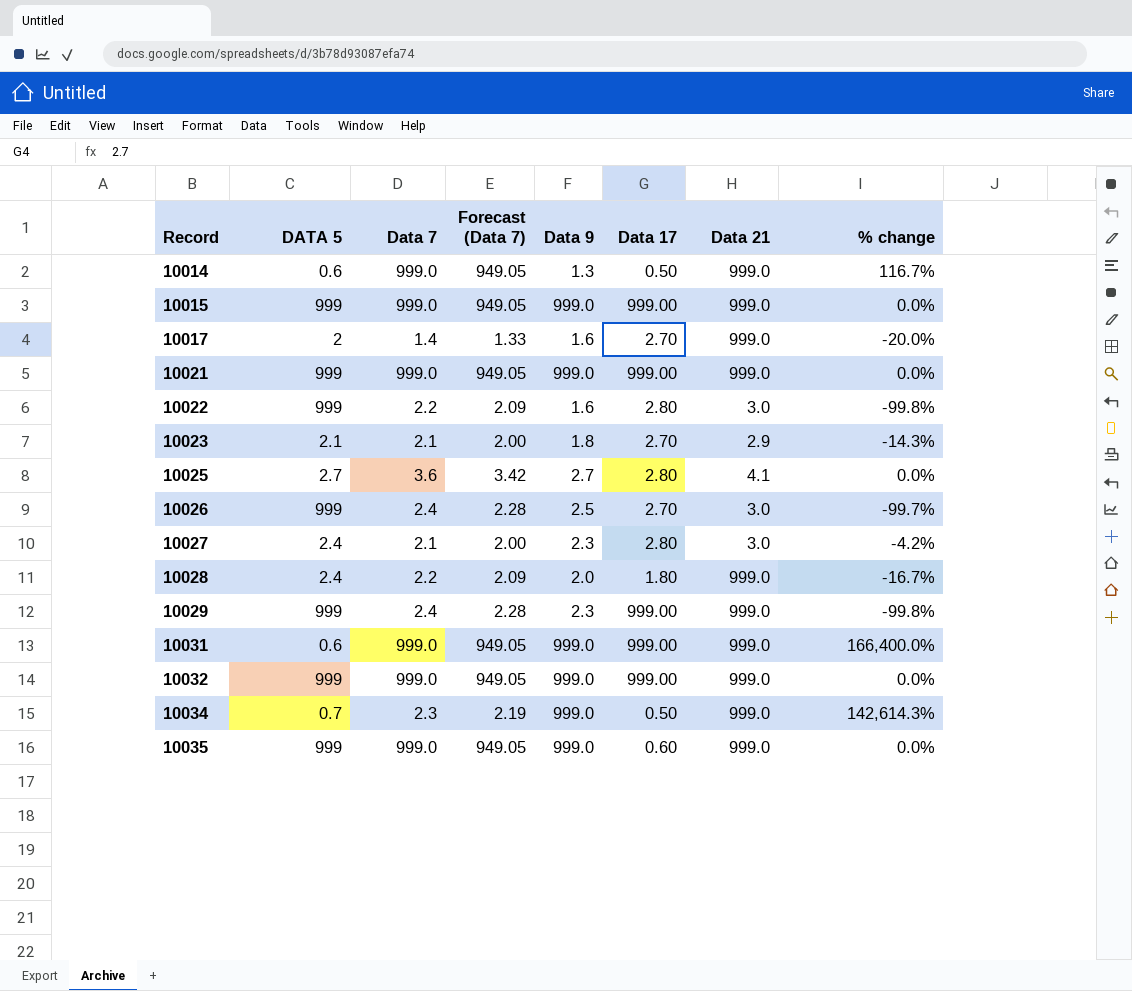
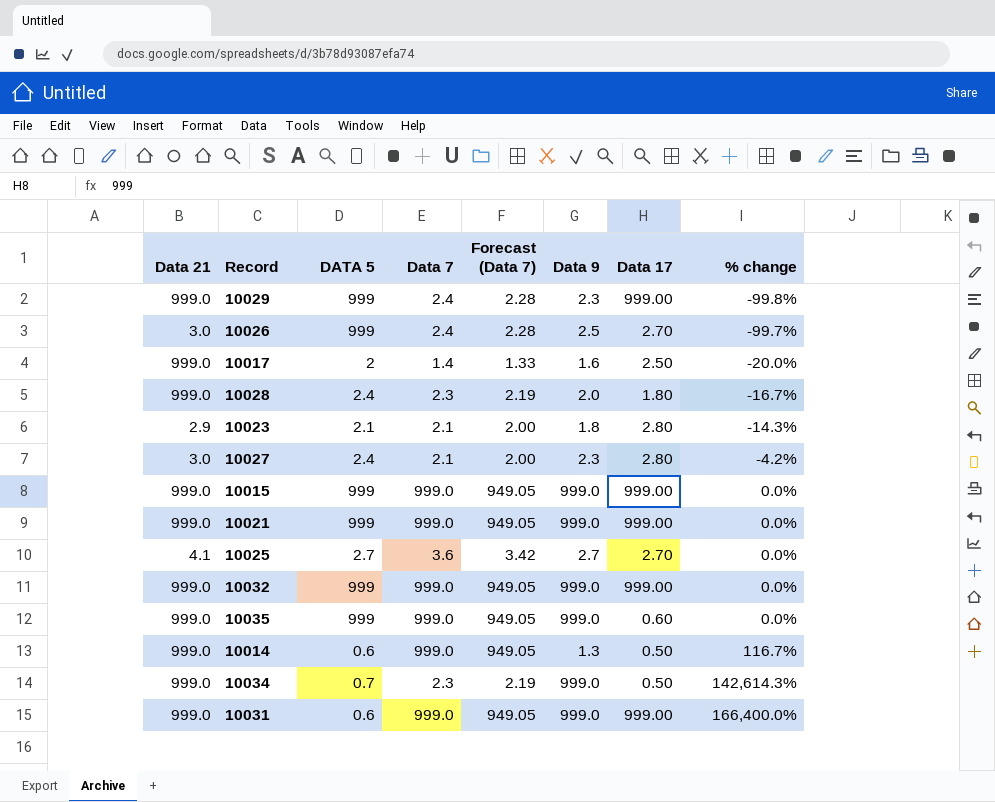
row order: Record ascending -> % change ascending
column Data 21 | position: 7 -> 1
row 10022: 999 | 2.2 | 2.09 | 1.6 | 2.80 | 3.0 | -99.8% -> none
10017 | Data 17: 2.70 -> 2.50
10028 | Data 7: 2.2 -> 2.3
10028 | Forecast (Data 7): 2.09 -> 2.19
10023 | Data 17: 2.70 -> 2.80
10025 | Data 17: 2.80 -> 2.70

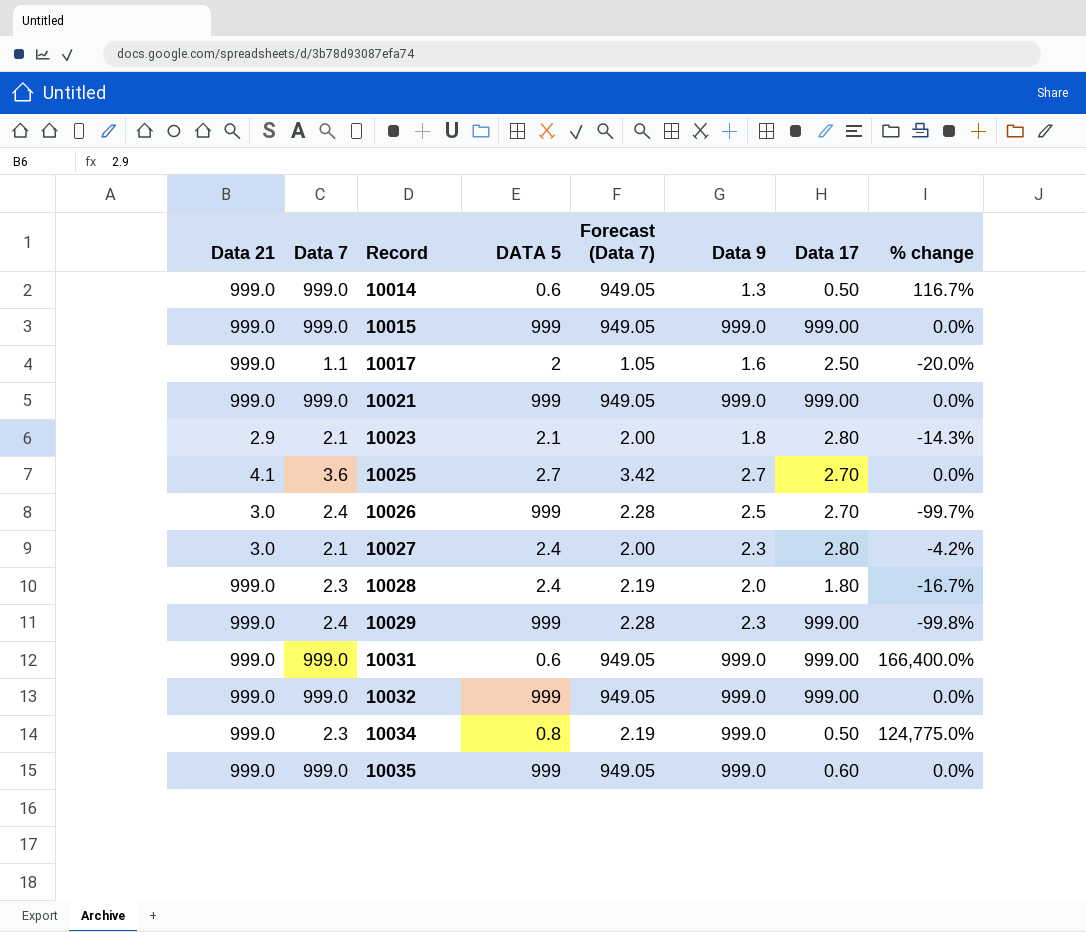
row order: % change ascending -> Record ascending
column Data 7 | position: 4 -> 2
10017 | Data 7: 1.4 -> 1.1
10017 | Forecast (Data 7): 1.33 -> 1.05
10034 | DATA 5: 0.7 -> 0.8
10034 | % change: 142,614.3% -> 124,775.0%

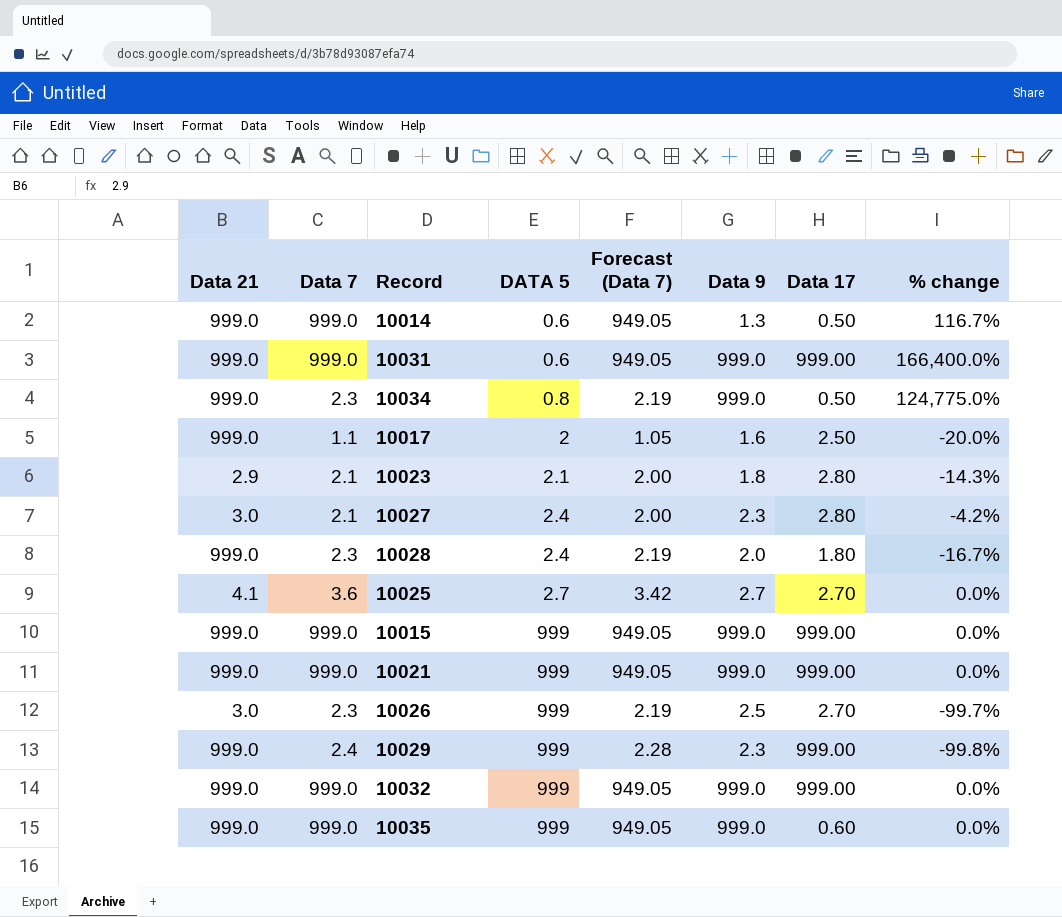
row order: Record ascending -> DATA 5 ascending
10026 | Data 7: 2.4 -> 2.3
10026 | Forecast (Data 7): 2.28 -> 2.19

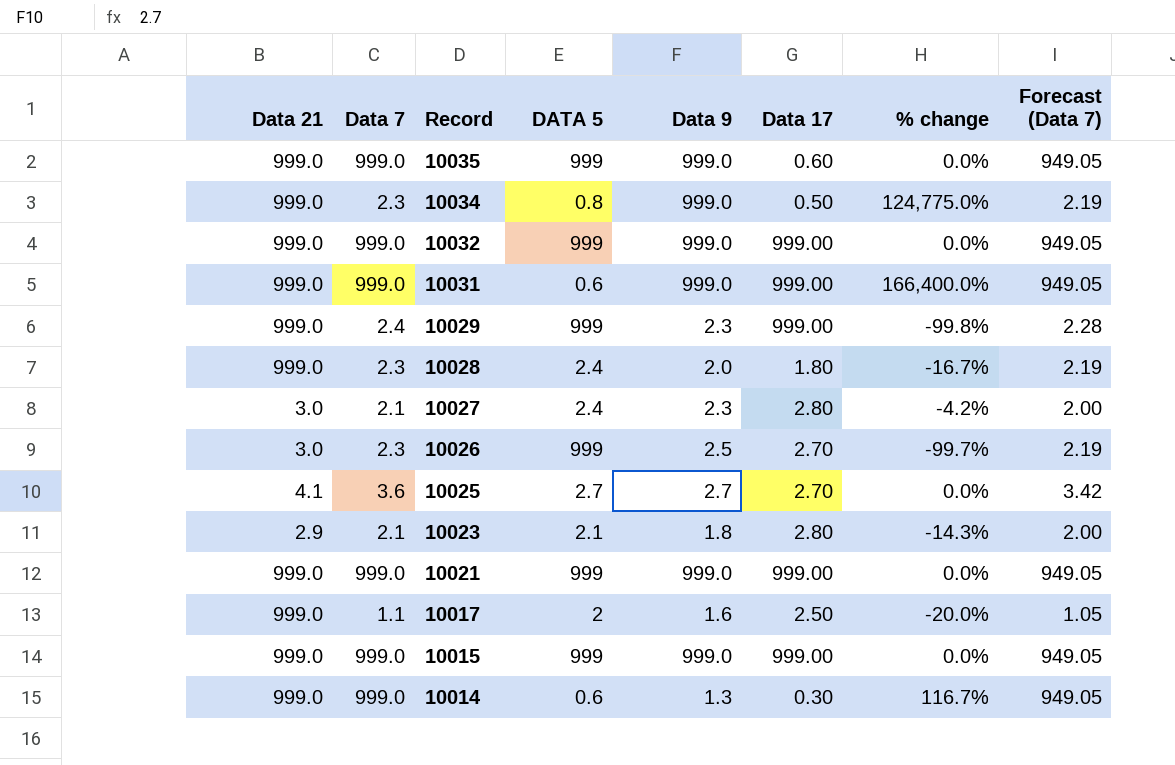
row order: DATA 5 ascending -> Record descending
column Forecast (Data 7) | position: 5 -> 8
10014 | Data 17: 0.50 -> 0.30

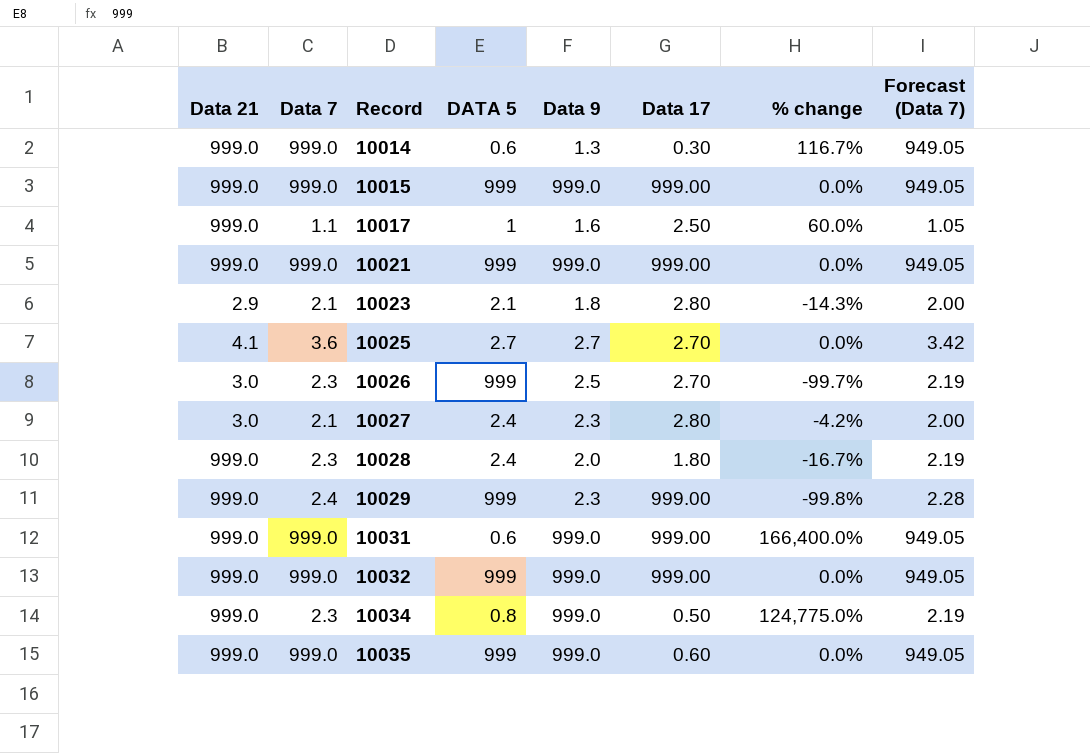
row order: Record descending -> Record ascending
10017 | DATA 5: 2 -> 1
10017 | % change: -20.0% -> 60.0%

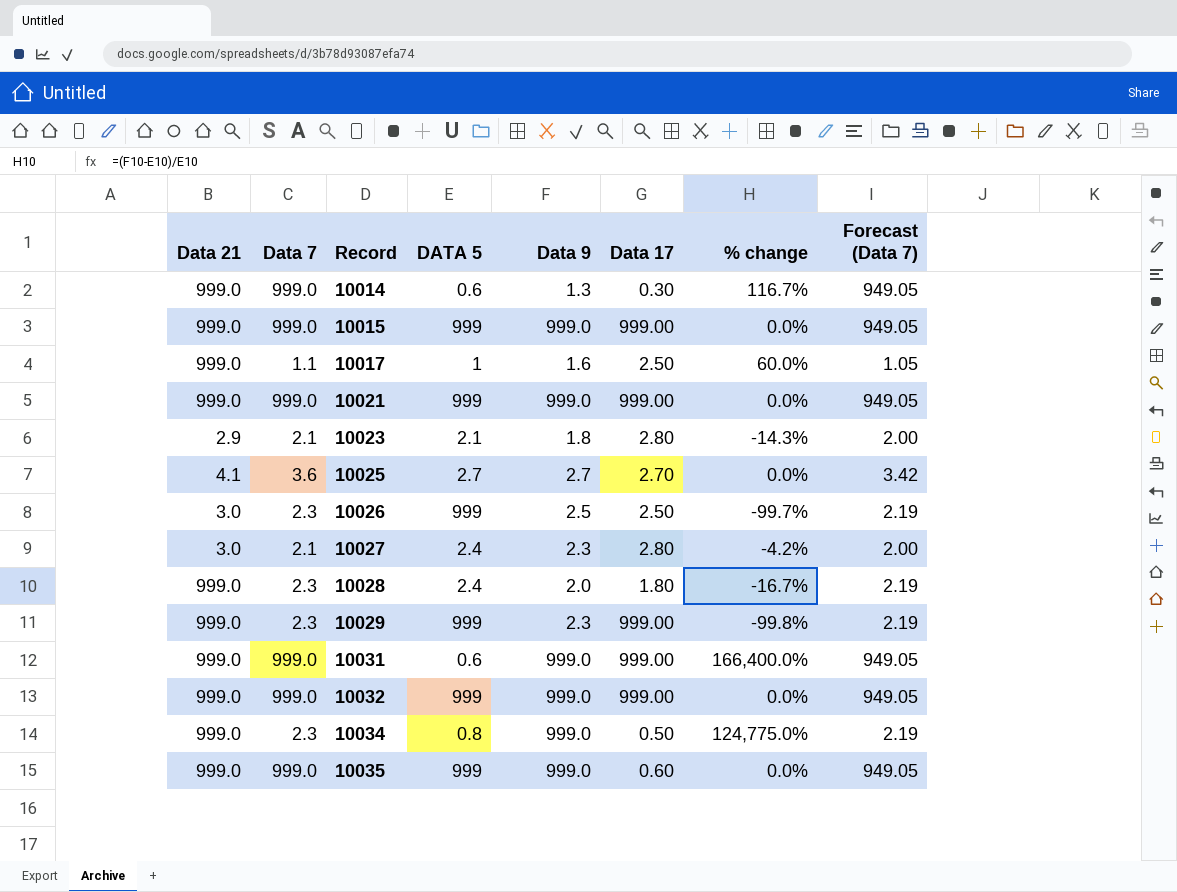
10026 | Data 17: 2.70 -> 2.50
10029 | Data 7: 2.4 -> 2.3
10029 | Forecast (Data 7): 2.28 -> 2.19

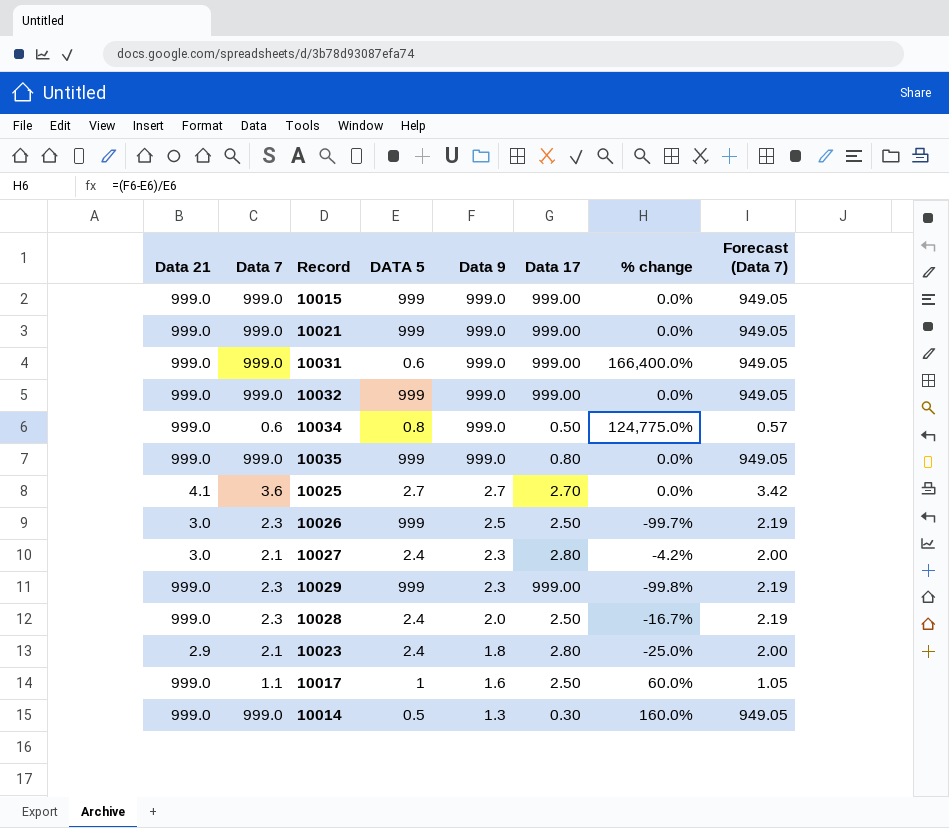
row order: Record ascending -> Data 9 descending
10034 | Data 7: 2.3 -> 0.6
10034 | Forecast (Data 7): 2.19 -> 0.57
10035 | Data 17: 0.60 -> 0.80
10028 | Data 17: 1.80 -> 2.50
10023 | DATA 5: 2.1 -> 2.4
10023 | % change: -14.3% -> -25.0%
10014 | DATA 5: 0.6 -> 0.5
10014 | % change: 116.7% -> 160.0%

